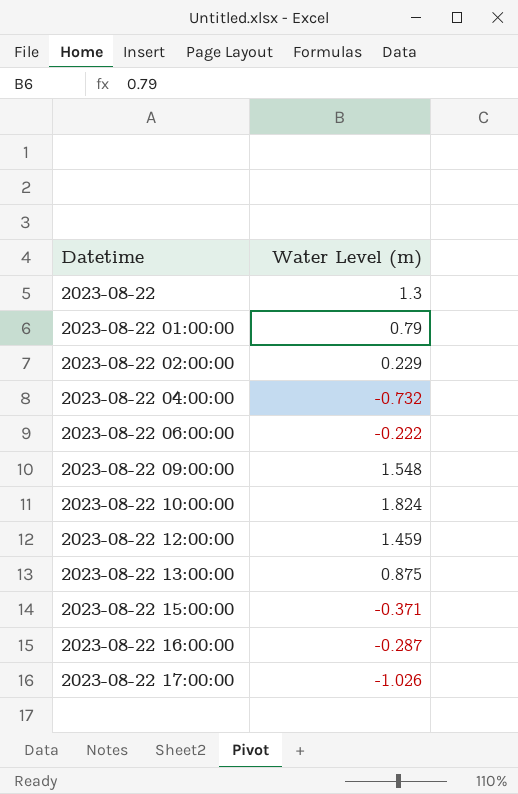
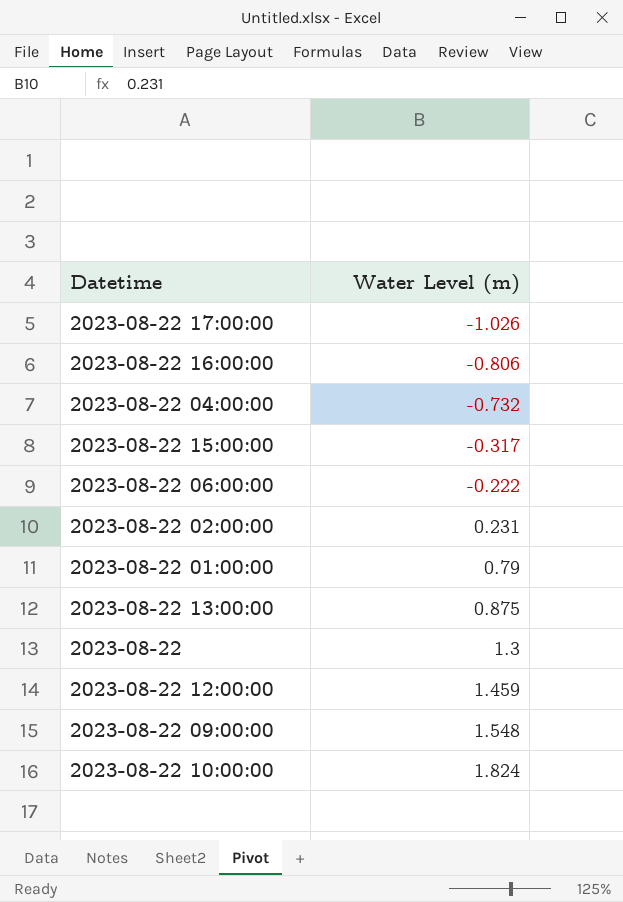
row order: Datetime ascending -> Water Level (m) ascending
2023-08-22 16:00:00 | Water Level (m): -0.287 -> -0.806
2023-08-22 15:00:00 | Water Level (m): -0.371 -> -0.317
2023-08-22 02:00:00 | Water Level (m): 0.229 -> 0.231

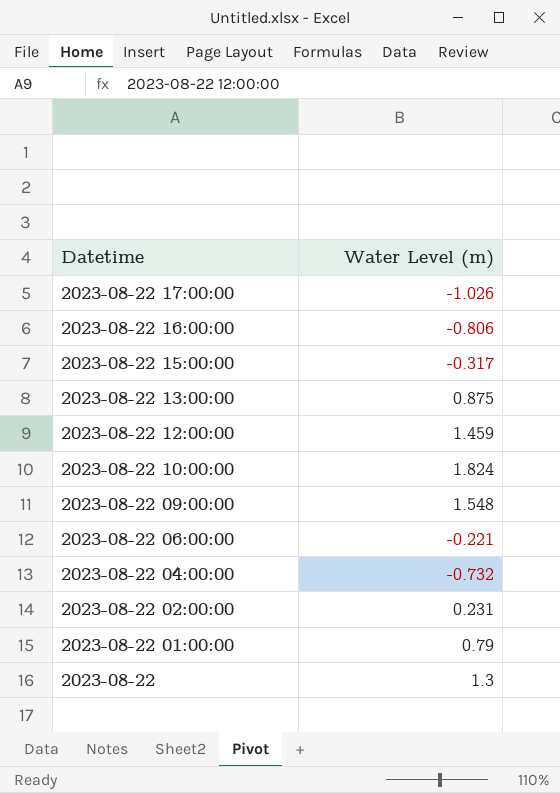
row order: Water Level (m) ascending -> Datetime descending
2023-08-22 06:00:00 | Water Level (m): -0.222 -> -0.221

